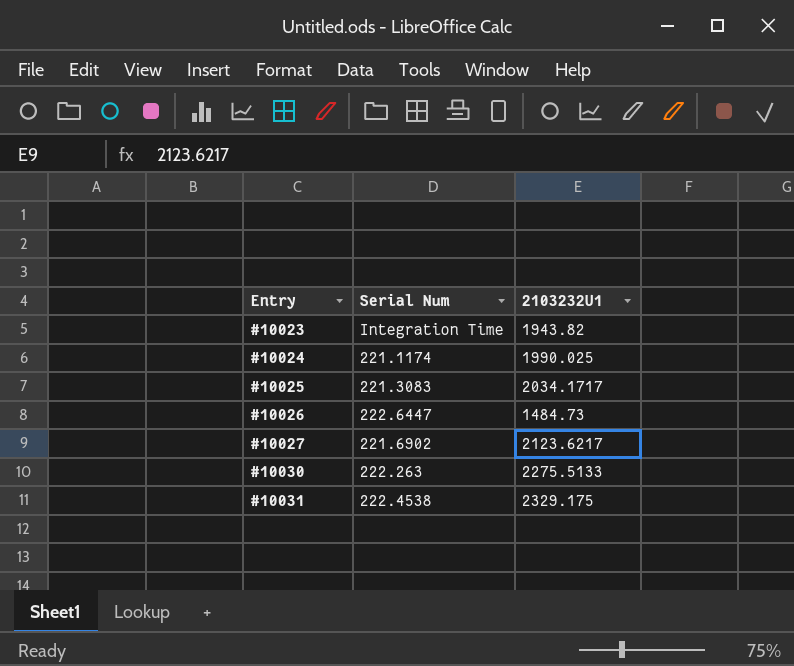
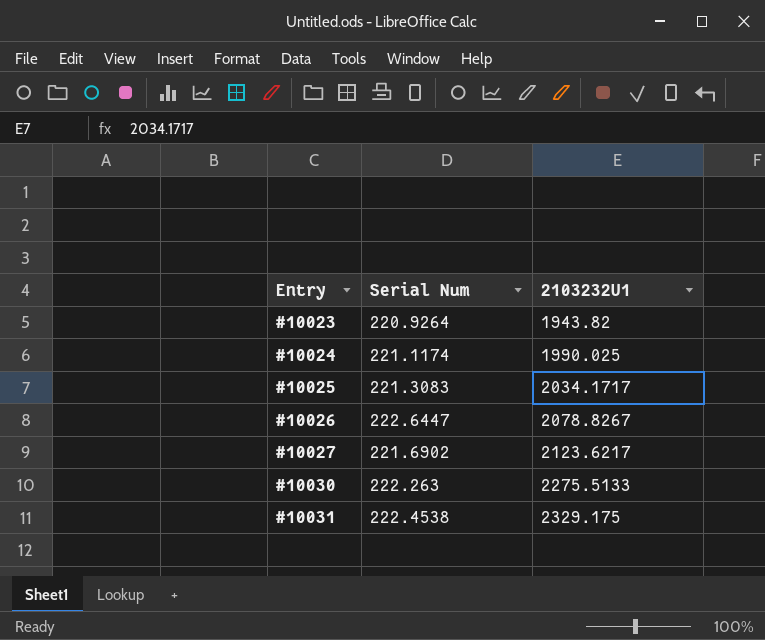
#10023 | Serial Num: Integration Time -> 220.9264
#10026 | 2103232U1: 1484.73 -> 2078.8267

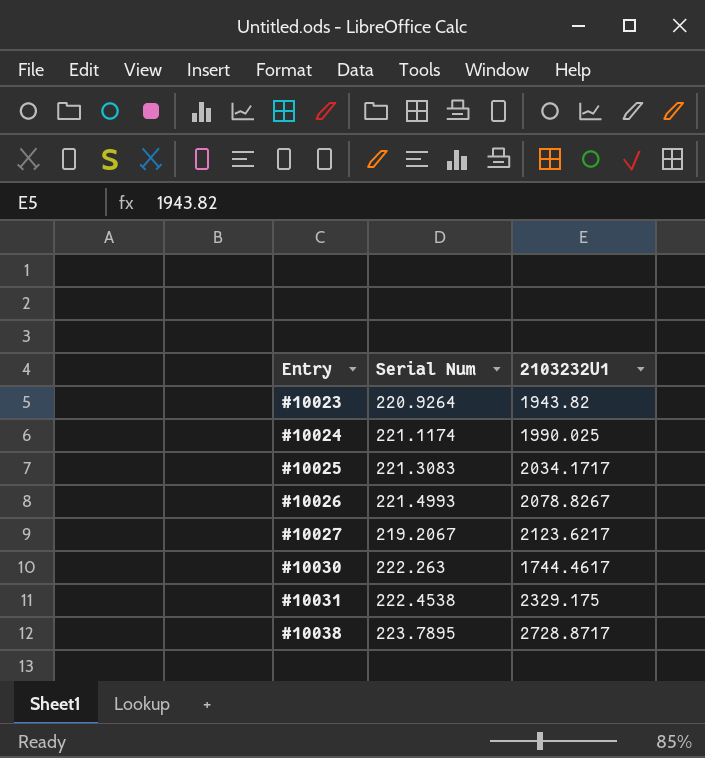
#10026 | Serial Num: 222.6447 -> 221.4993
#10027 | Serial Num: 221.6902 -> 219.2067
#10030 | 2103232U1: 2275.5133 -> 1744.4617
row #10038: none -> 223.7895 | 2728.8717

